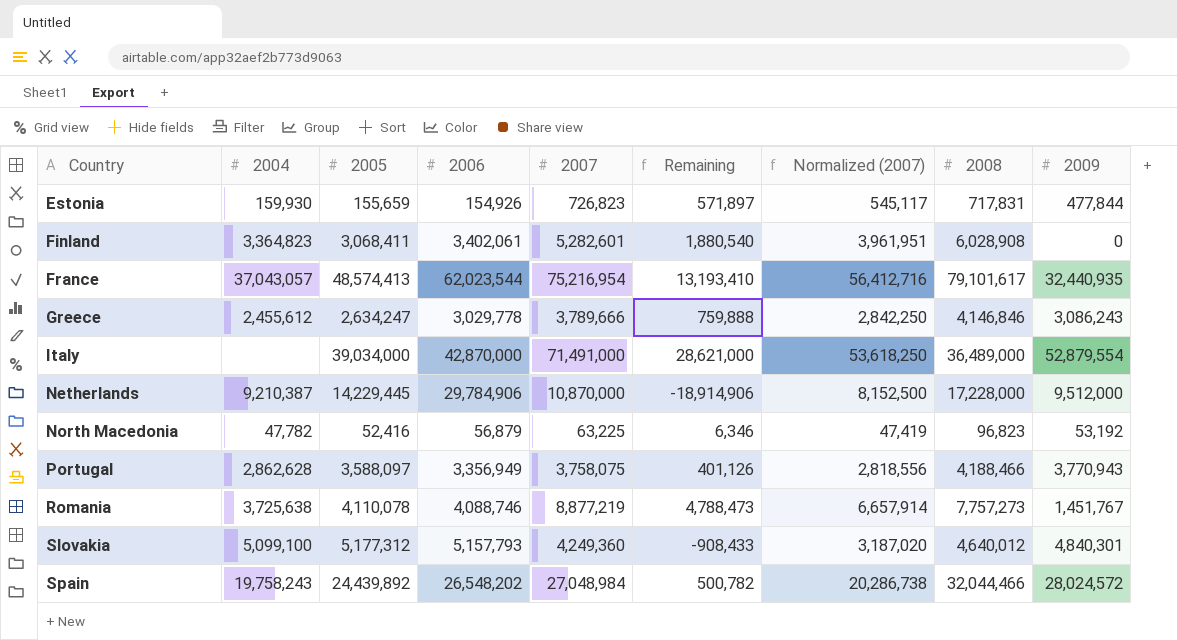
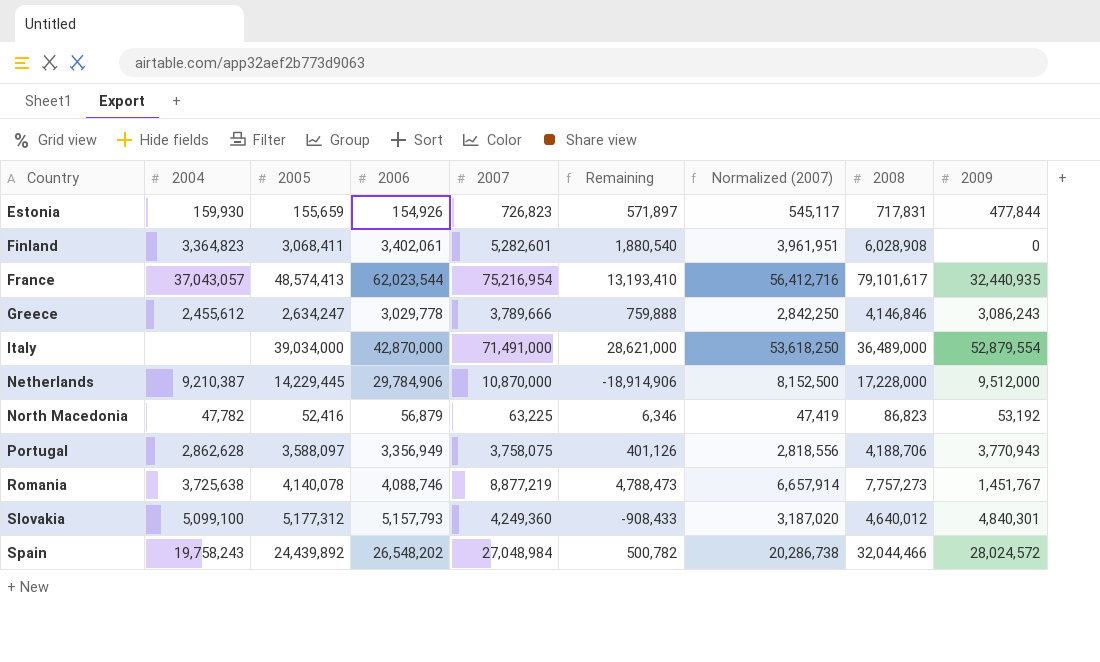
North Macedonia | 2008: 96,823 -> 86,823
Portugal | 2008: 4,188,466 -> 4,188,706
Romania | 2005: 4,110,078 -> 4,140,078

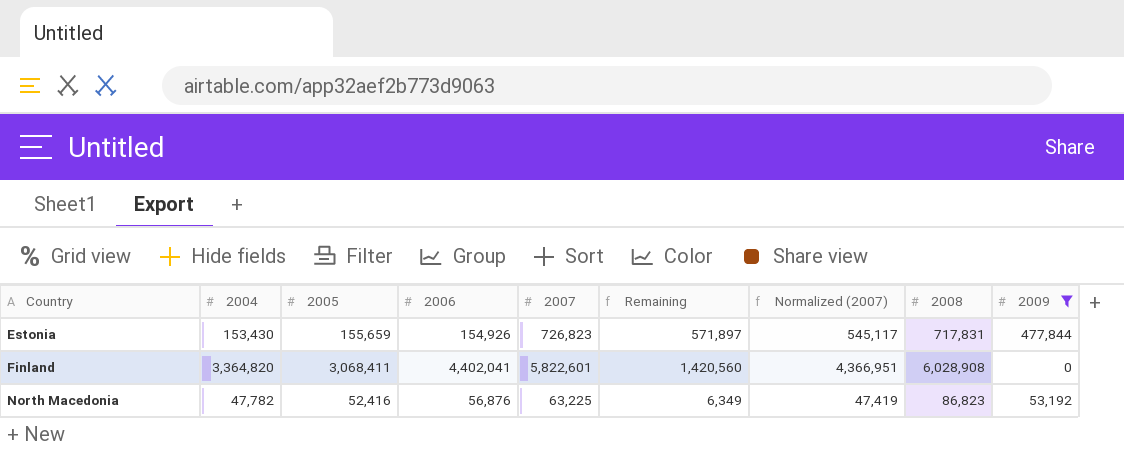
filter: none -> 2009 <= 477,844
Estonia | 2004: 159,930 -> 153,430
Finland | 2004: 3,364,823 -> 3,364,820
Finland | 2006: 3,402,061 -> 4,402,041
Finland | 2007: 5,282,601 -> 5,822,601
Finland | Remaining: 1,880,540 -> 1,420,560
Finland | Normalized (2007): 3,961,951 -> 4,366,951
North Macedonia | 2006: 56,879 -> 56,876
North Macedonia | Remaining: 6,346 -> 6,349

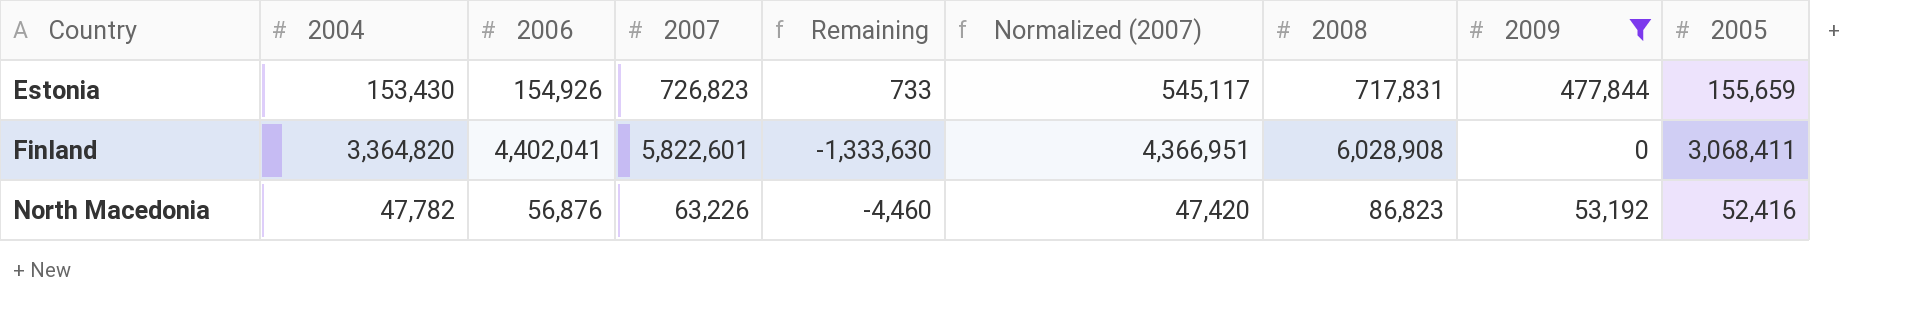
column Remaining | formula: [2007] - [2006] -> [2005] - [2006]
column 2005 | position: 3 -> 9
North Macedonia | 2007: 63,225 -> 63,226
North Macedonia | Normalized (2007): 47,419 -> 47,420

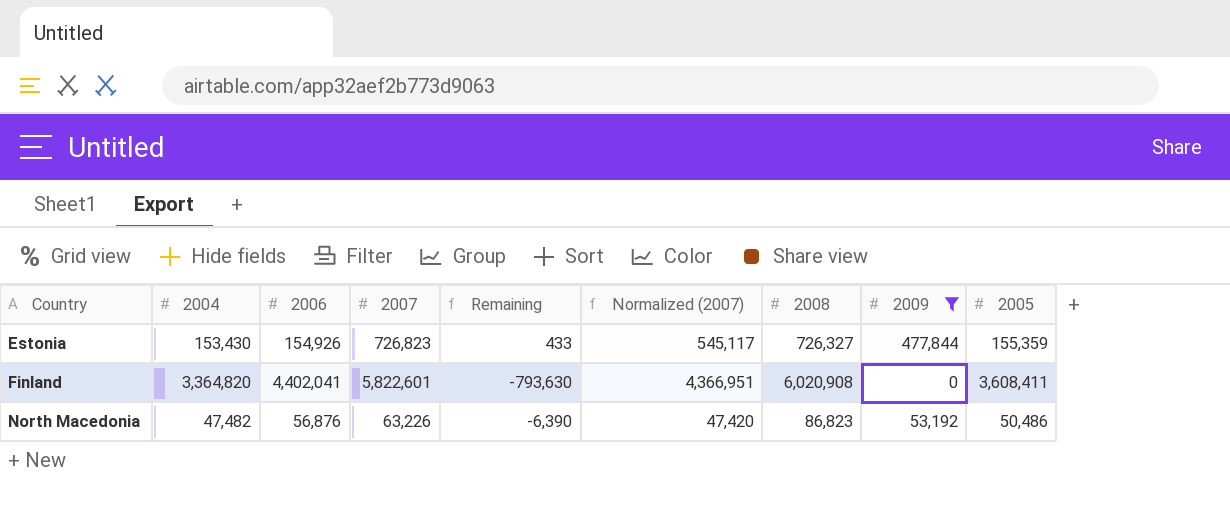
Estonia | Remaining: 733 -> 433
Estonia | 2008: 717,831 -> 726,327
Estonia | 2005: 155,659 -> 155,359
Finland | Remaining: -1,333,630 -> -793,630
Finland | 2008: 6,028,908 -> 6,020,908
Finland | 2005: 3,068,411 -> 3,608,411
North Macedonia | 2004: 47,782 -> 47,482
North Macedonia | Remaining: -4,460 -> -6,390
North Macedonia | 2005: 52,416 -> 50,486

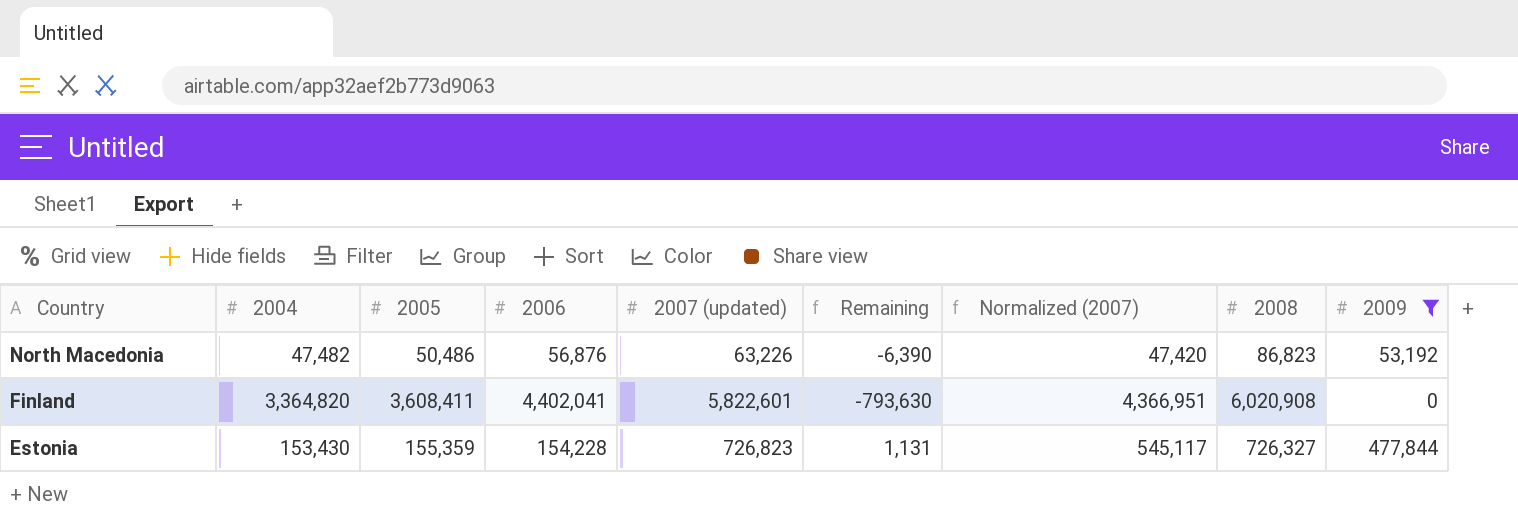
row order: Country ascending -> Country descending
column 2005 | position: 9 -> 3
column name: 2007 -> 2007 (updated)
Estonia | 2006: 154,926 -> 154,228
Estonia | Remaining: 433 -> 1,131

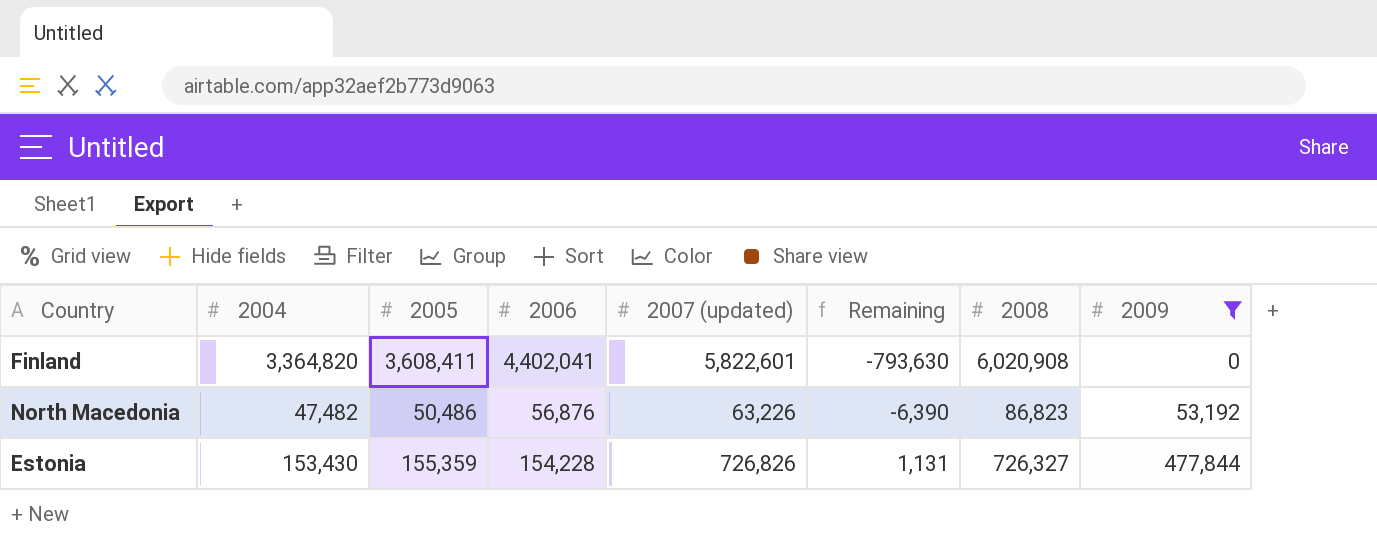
row order: Country descending -> Remaining ascending
column Normalized (2007) | formula: [2007 (updated)] * 0.75 -> none
Estonia | 2007 (updated): 726,823 -> 726,826

